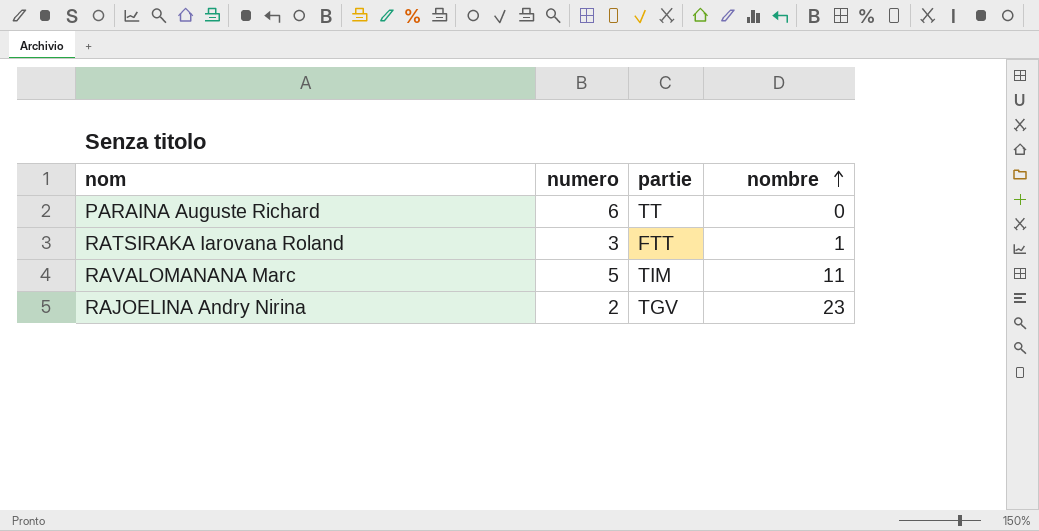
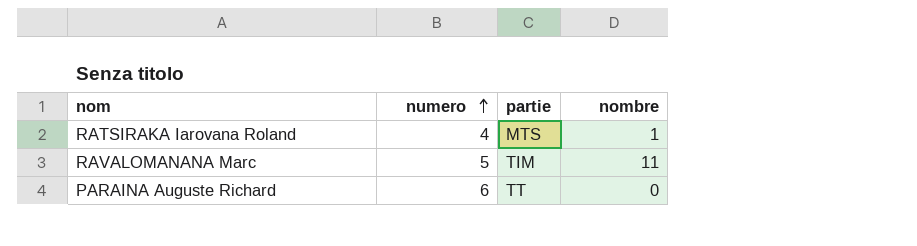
row order: nombre ascending -> numero ascending
row RAJOELINA Andry Nirina: 2 | TGV | 23 -> none
RATSIRAKA Iarovana Roland | numero: 3 -> 4
RATSIRAKA Iarovana Roland | partie: FTT -> MTS

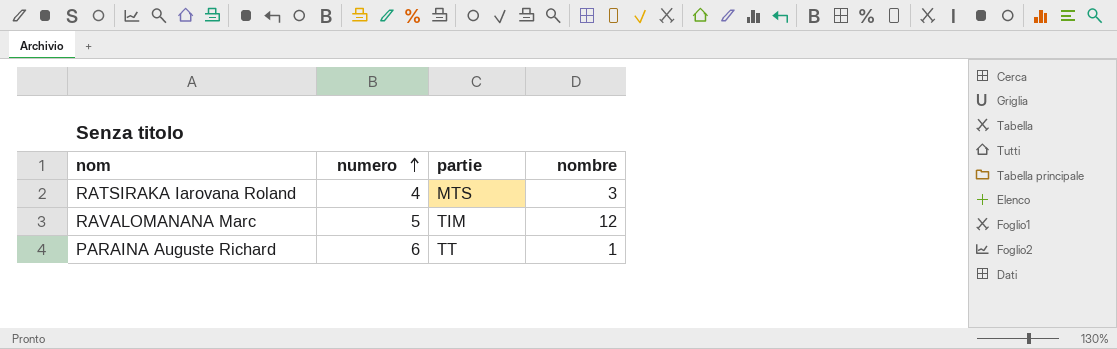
RATSIRAKA Iarovana Roland | nombre: 1 -> 3
RAVALOMANANA Marc | nombre: 11 -> 12
PARAINA Auguste Richard | nombre: 0 -> 1

